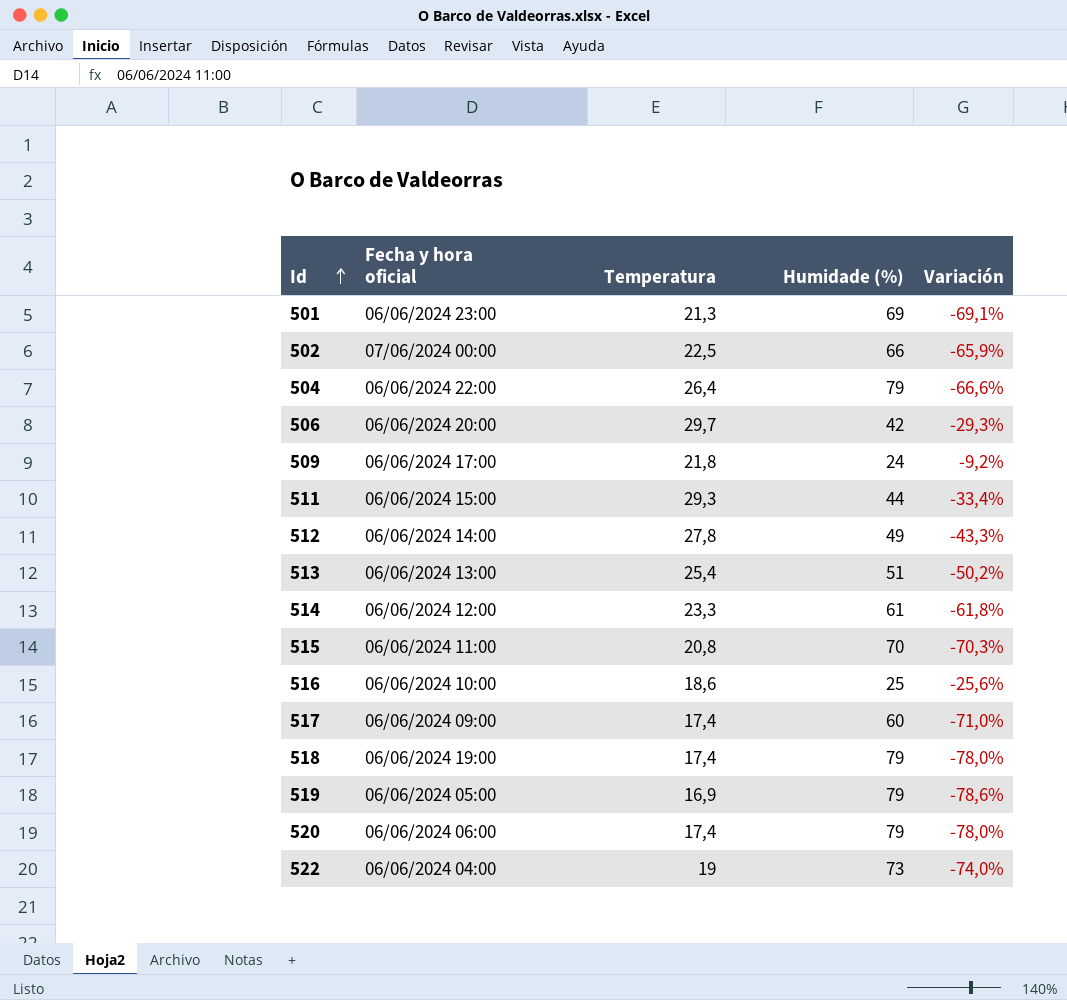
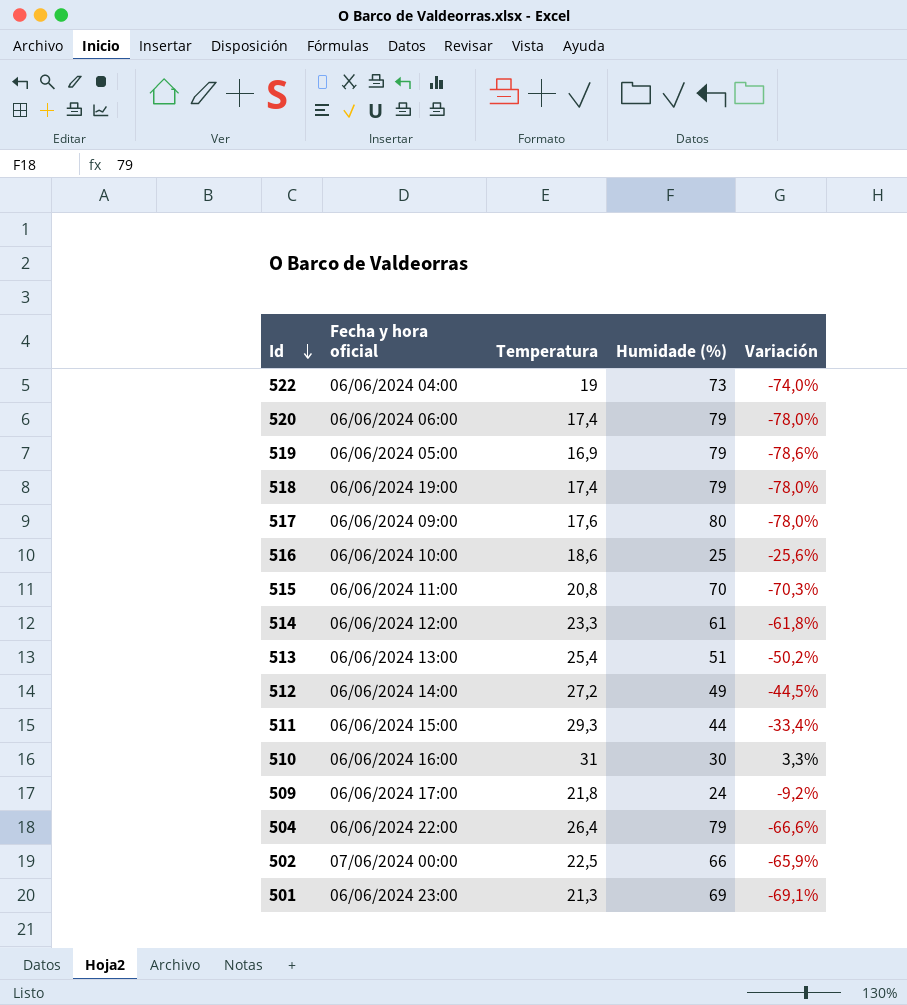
row order: Id ascending -> Id descending
row 506: 06/06/2024 20:00 | 29,7 | 42 | -29,3% -> none
517 | Temperatura: 17,4 -> 17,6
517 | Humidade (%): 60 -> 80
517 | Variación: -71,0% -> -78,0%
512 | Temperatura: 27,8 -> 27,2
512 | Variación: -43,3% -> -44,5%
row 510: none -> 06/06/2024 16:00 | 31 | 30 | 3,3%

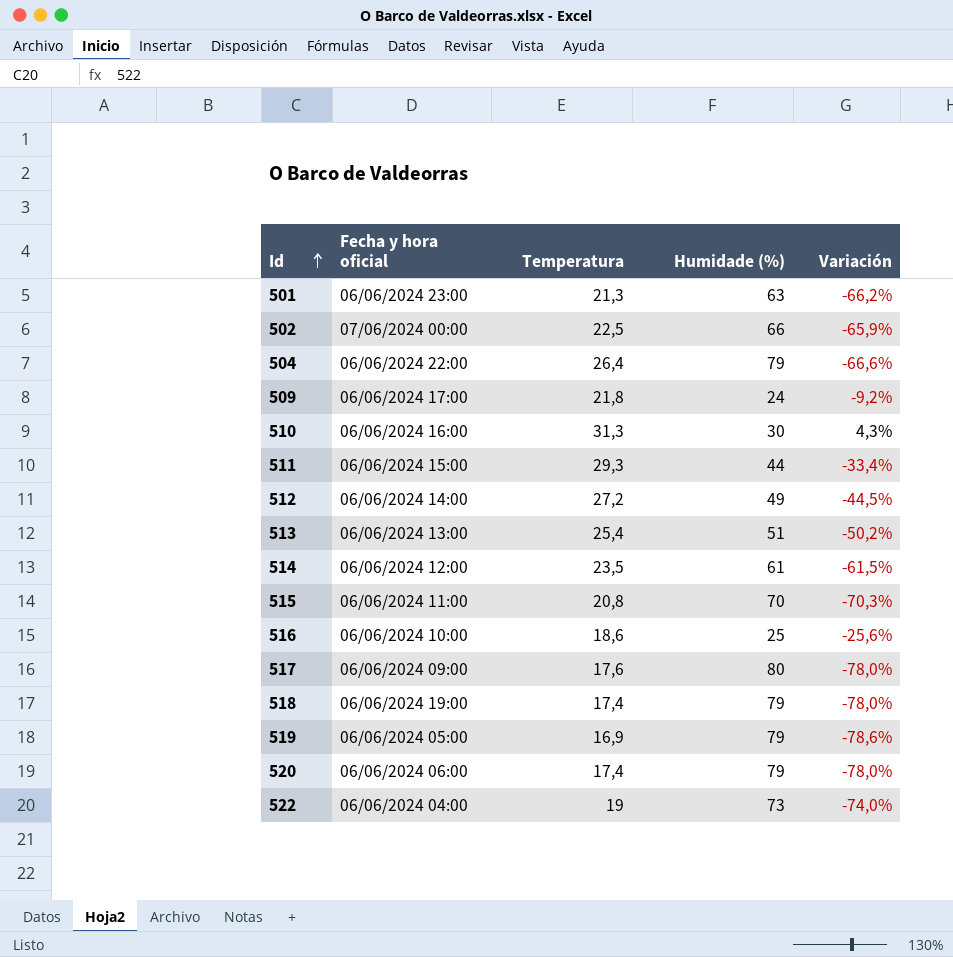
row order: Id descending -> Id ascending
501 | Humidade (%): 69 -> 63
501 | Variación: -69,1% -> -66,2%
510 | Temperatura: 31 -> 31,3
510 | Variación: 3,3% -> 4,3%
514 | Temperatura: 23,3 -> 23,5
514 | Variación: -61,8% -> -61,5%

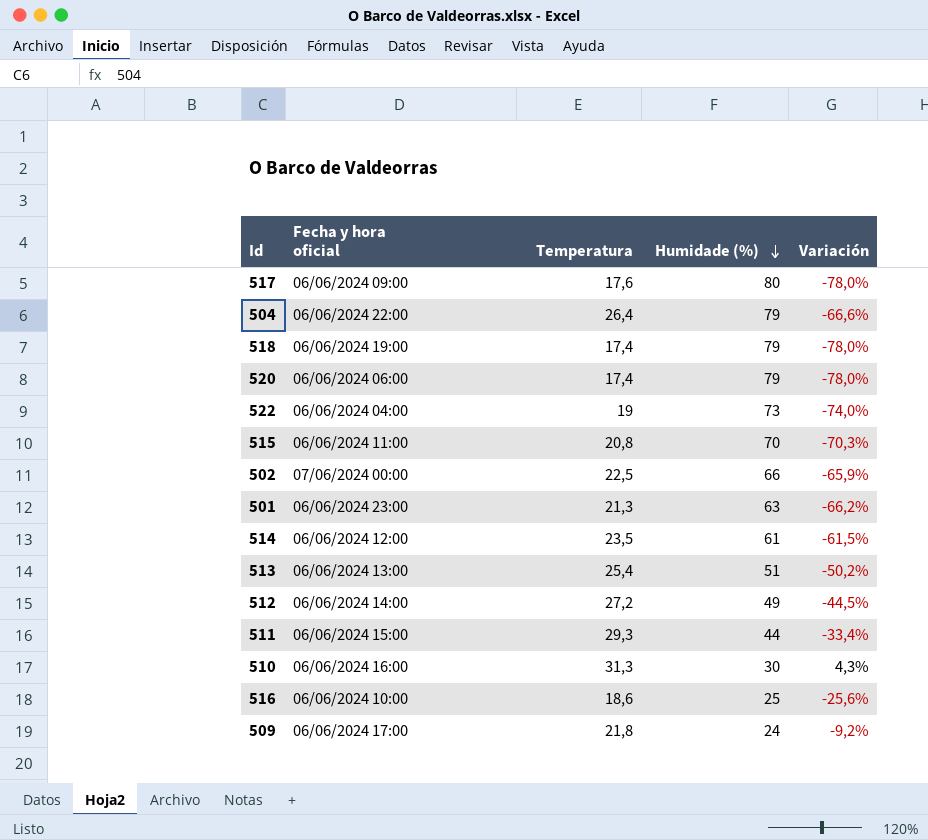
row order: Id ascending -> Humidade (%) descending
row 519: 06/06/2024 05:00 | 16,9 | 79 | -78,6% -> none

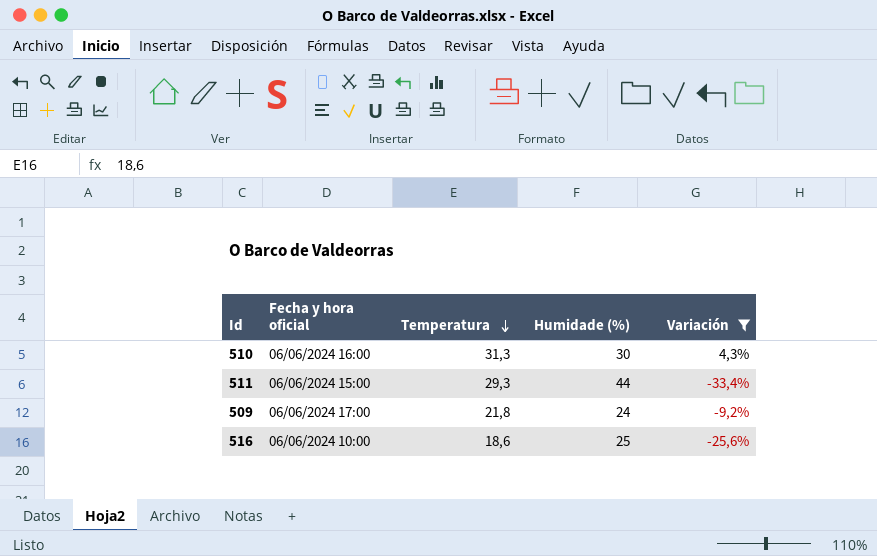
filter: none -> Variación >= -33,4%
row order: Humidade (%) descending -> Temperatura descending

